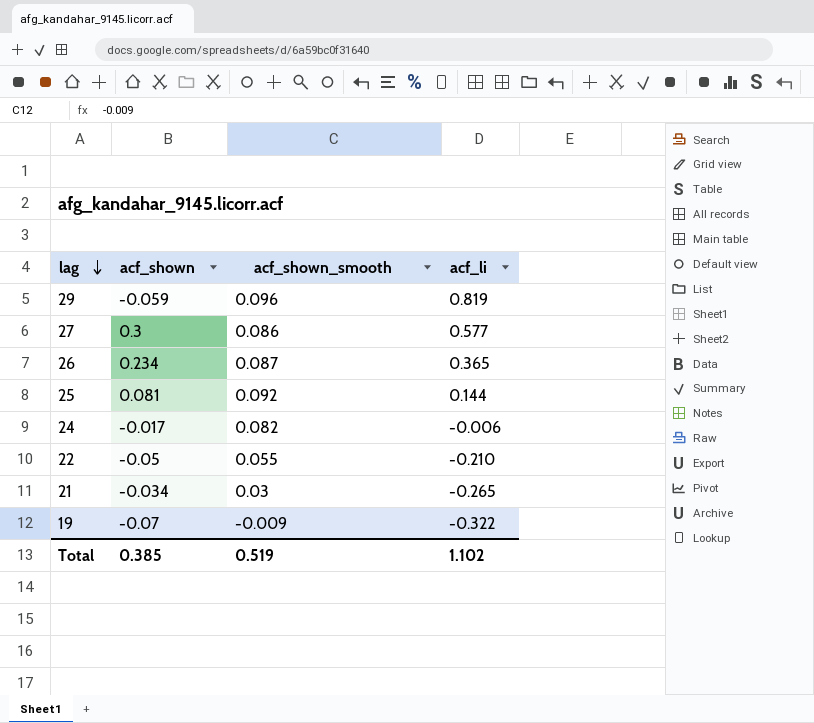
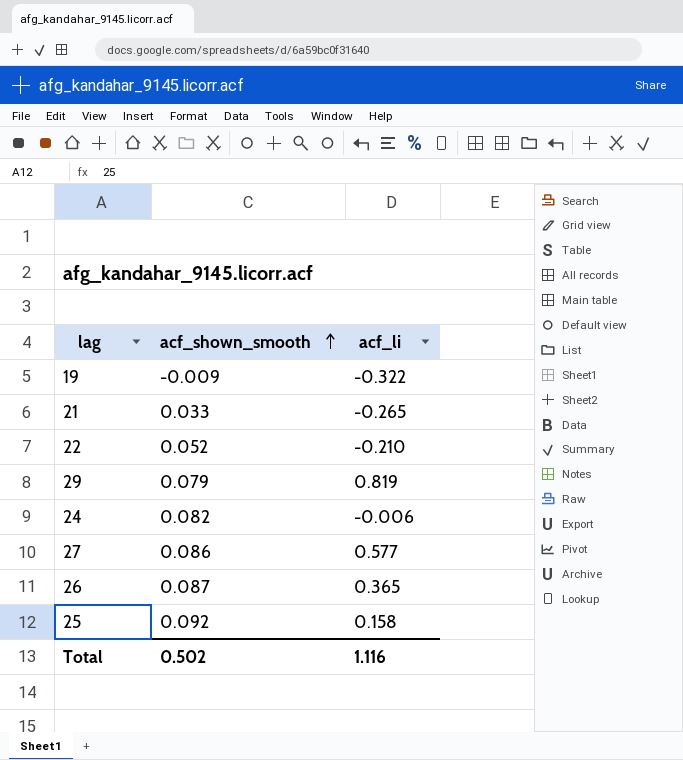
row order: lag descending -> acf_shown_smooth ascending
column acf_shown | position: 2 -> none
21 | acf_shown_smooth: 0.03 -> 0.033
22 | acf_shown_smooth: 0.055 -> 0.052
29 | acf_shown_smooth: 0.096 -> 0.079
25 | acf_li: 0.144 -> 0.158
Total | acf_shown_smooth: 0.519 -> 0.502
Total | acf_li: 1.102 -> 1.116

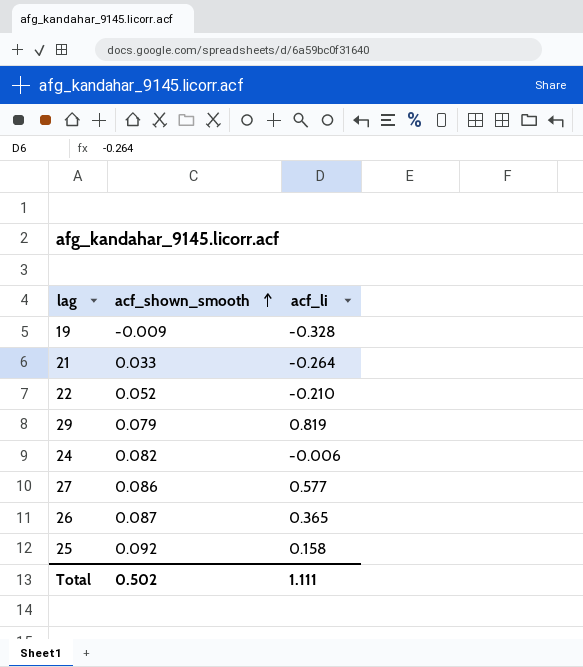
19 | acf_li: -0.322 -> -0.328
21 | acf_li: -0.265 -> -0.264
Total | acf_li: 1.116 -> 1.111

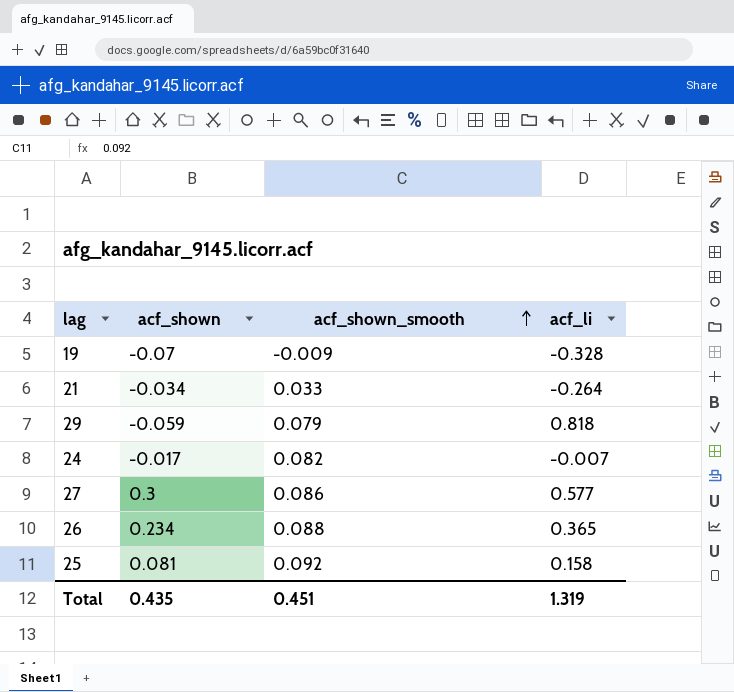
column acf_shown | position: none -> 2
row 22: 0.052 | -0.210 -> none
29 | acf_li: 0.819 -> 0.818
24 | acf_li: -0.006 -> -0.007
26 | acf_shown_smooth: 0.087 -> 0.088
Total | acf_shown_smooth: 0.502 -> 0.451
Total | acf_li: 1.111 -> 1.319

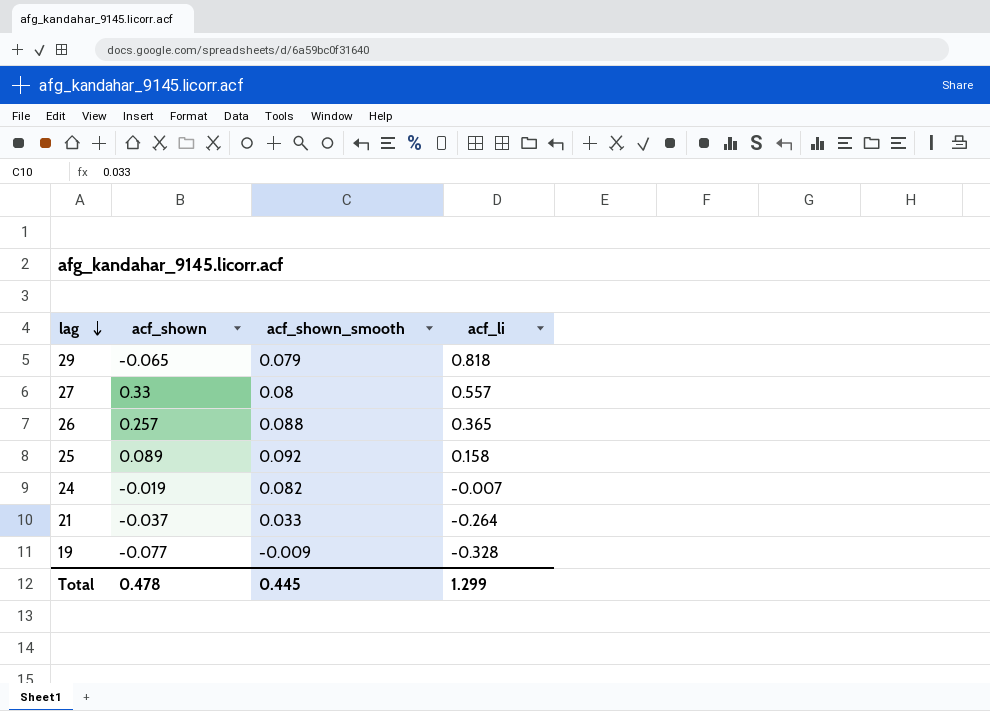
row order: acf_shown_smooth ascending -> lag descending
29 | acf_shown: -0.059 -> -0.065
27 | acf_shown: 0.3 -> 0.33
27 | acf_shown_smooth: 0.086 -> 0.08
27 | acf_li: 0.577 -> 0.557
26 | acf_shown: 0.234 -> 0.257
25 | acf_shown: 0.081 -> 0.089
24 | acf_shown: -0.017 -> -0.019
21 | acf_shown: -0.034 -> -0.037
19 | acf_shown: -0.07 -> -0.077
Total | acf_shown: 0.435 -> 0.478
Total | acf_shown_smooth: 0.451 -> 0.445
Total | acf_li: 1.319 -> 1.299

